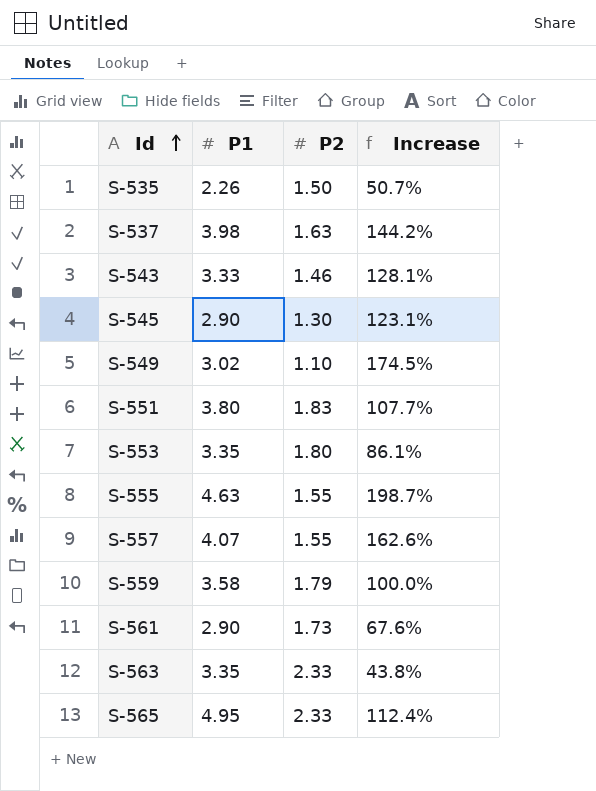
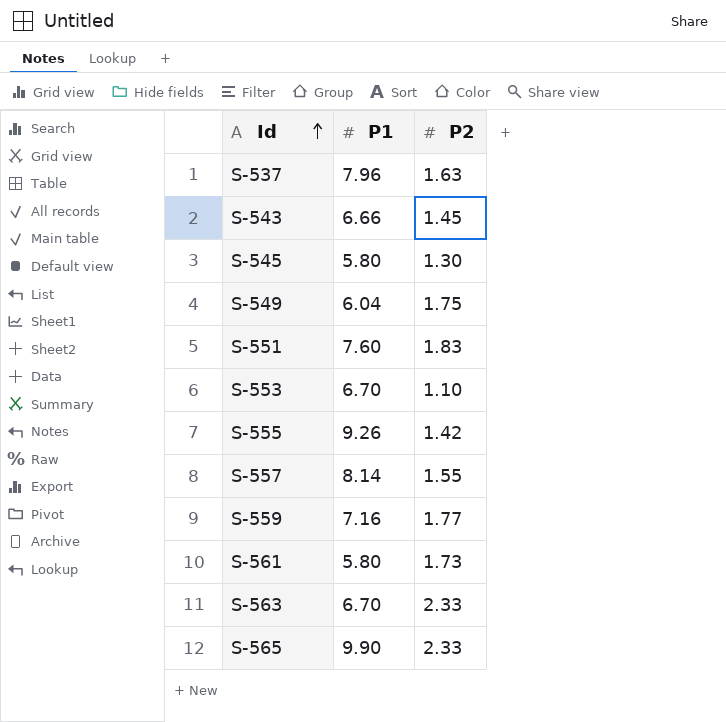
column Increase | formula: ([P1] - [P2]) / [P2] -> none
row S-535: 2.26 | 1.50 | 50.7% -> none
S-537 | P1: 3.98 -> 7.96
S-543 | P1: 3.33 -> 6.66
S-543 | P2: 1.46 -> 1.45
S-545 | P1: 2.90 -> 5.80
S-549 | P1: 3.02 -> 6.04
S-549 | P2: 1.10 -> 1.75
S-551 | P1: 3.80 -> 7.60
S-553 | P1: 3.35 -> 6.70
S-553 | P2: 1.80 -> 1.10
S-555 | P1: 4.63 -> 9.26
S-555 | P2: 1.55 -> 1.42
S-557 | P1: 4.07 -> 8.14
S-559 | P1: 3.58 -> 7.16
S-559 | P2: 1.79 -> 1.77
S-561 | P1: 2.90 -> 5.80
S-563 | P1: 3.35 -> 6.70
S-565 | P1: 4.95 -> 9.90

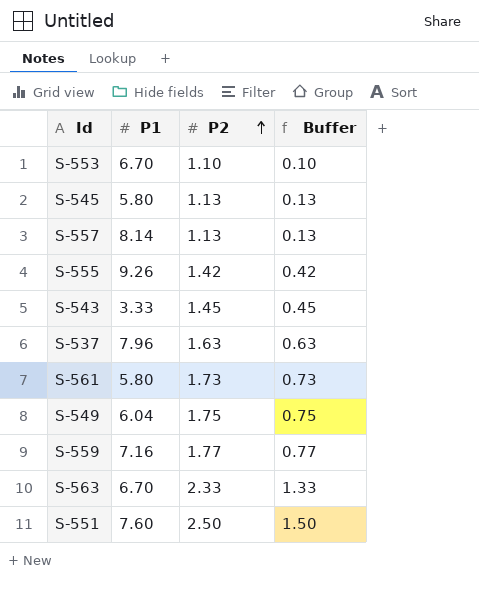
row order: Id ascending -> P2 ascending
column Buffer | formula: none -> [P2] - 1
row S-565: 9.90 | 2.33 -> none
S-545 | P2: 1.30 -> 1.13
S-557 | P2: 1.55 -> 1.13
S-543 | P1: 6.66 -> 3.33
S-551 | P2: 1.83 -> 2.50

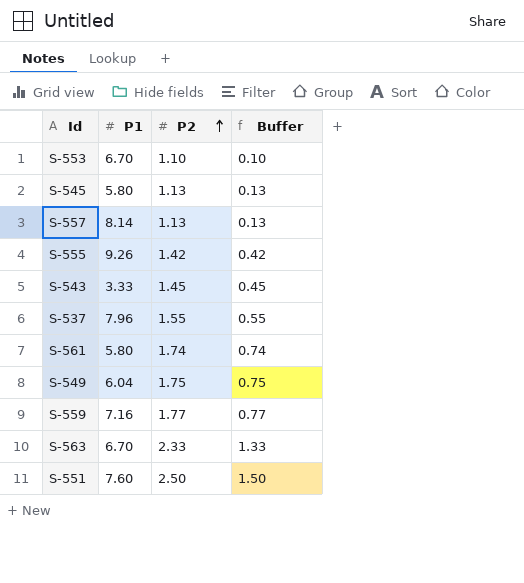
S-537 | P2: 1.63 -> 1.55
S-537 | Buffer: 0.63 -> 0.55
S-561 | P2: 1.73 -> 1.74
S-561 | Buffer: 0.73 -> 0.74

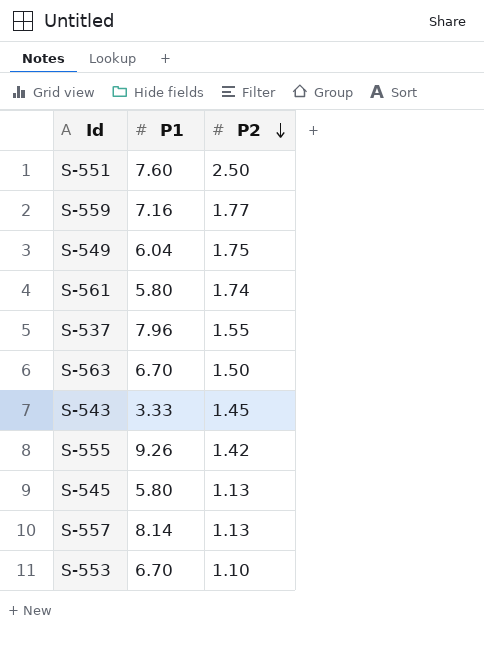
row order: P2 ascending -> P2 descending
column Buffer | formula: [P2] - 1 -> none
S-563 | P2: 2.33 -> 1.50

